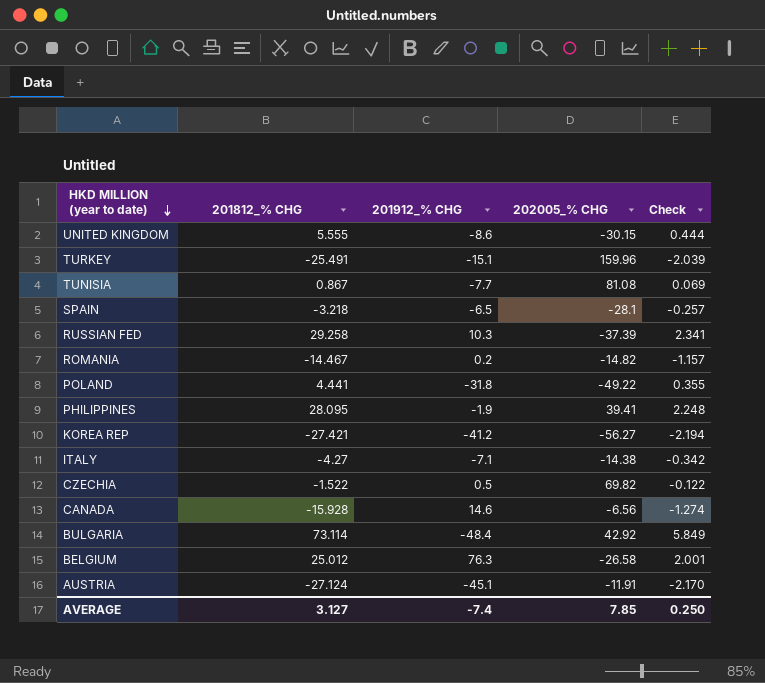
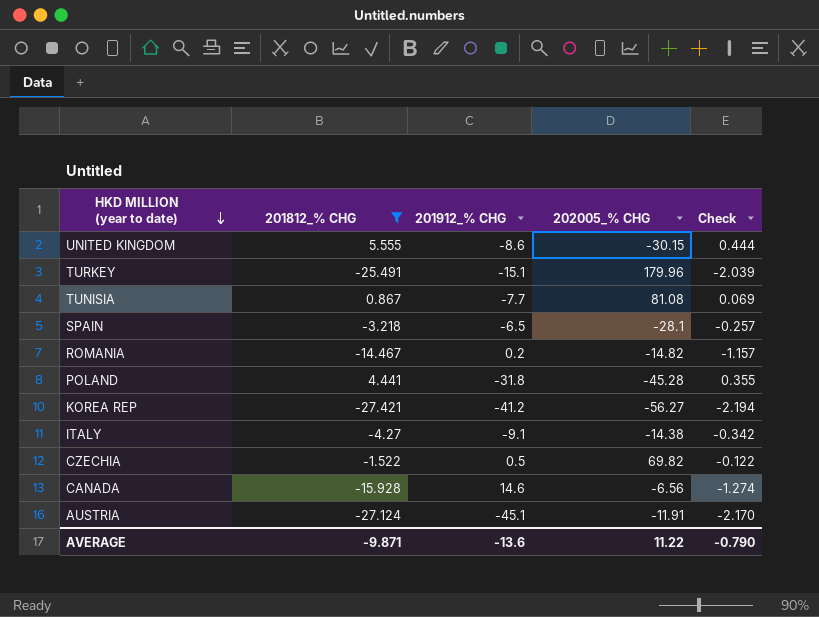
filter: none -> 201812_% CHG <= 5.555
TURKEY | 202005_% CHG: 159.96 -> 179.96
POLAND | 202005_% CHG: -49.22 -> -45.28
ITALY | 201912_% CHG: -7.1 -> -9.1
AVERAGE | 201812_% CHG: 3.127 -> -9.871
AVERAGE | 201912_% CHG: -7.4 -> -13.6
AVERAGE | 202005_% CHG: 7.85 -> 11.22
AVERAGE | Check: 0.250 -> -0.790

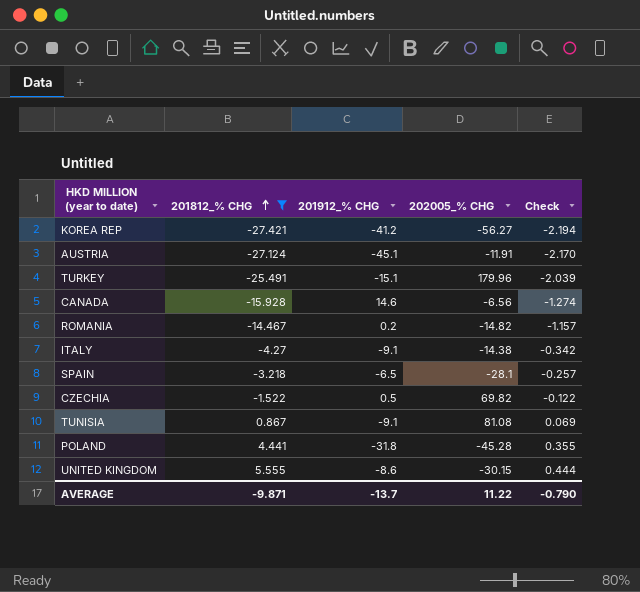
row order: HKD MILLION (year to date) descending -> 201812_% CHG ascending
TUNISIA | 201912_% CHG: -7.7 -> -9.1
AVERAGE | 201912_% CHG: -13.6 -> -13.7

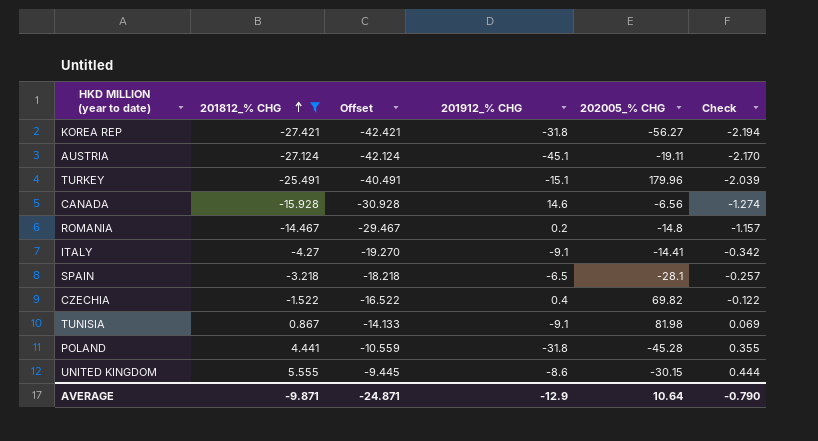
column Offset | formula: none -> [201812_% CHG] - 15
KOREA REP | 201912_% CHG: -41.2 -> -31.8
AUSTRIA | 202005_% CHG: -11.91 -> -19.11
ROMANIA | 202005_% CHG: -14.82 -> -14.8
ITALY | 202005_% CHG: -14.38 -> -14.41
CZECHIA | 201912_% CHG: 0.5 -> 0.4
TUNISIA | 202005_% CHG: 81.08 -> 81.98
AVERAGE | 201912_% CHG: -13.7 -> -12.9
AVERAGE | 202005_% CHG: 11.22 -> 10.64

